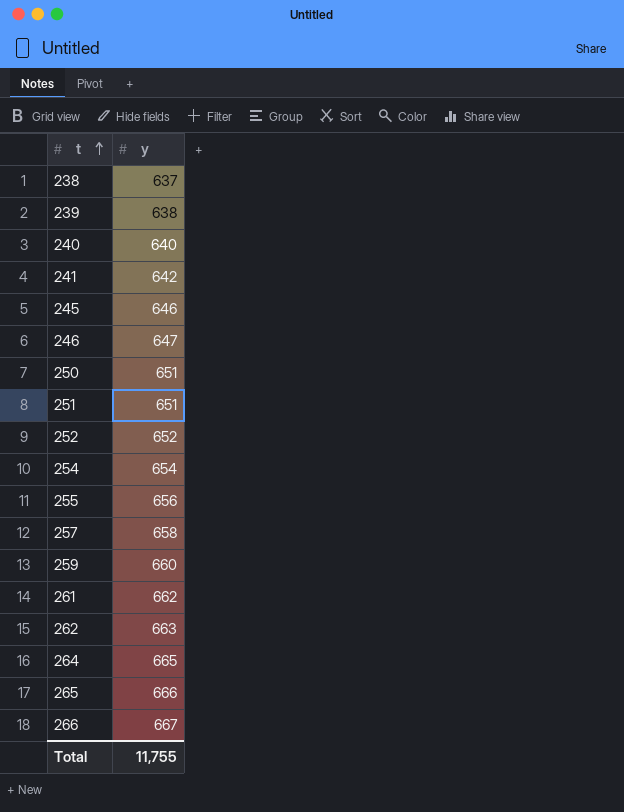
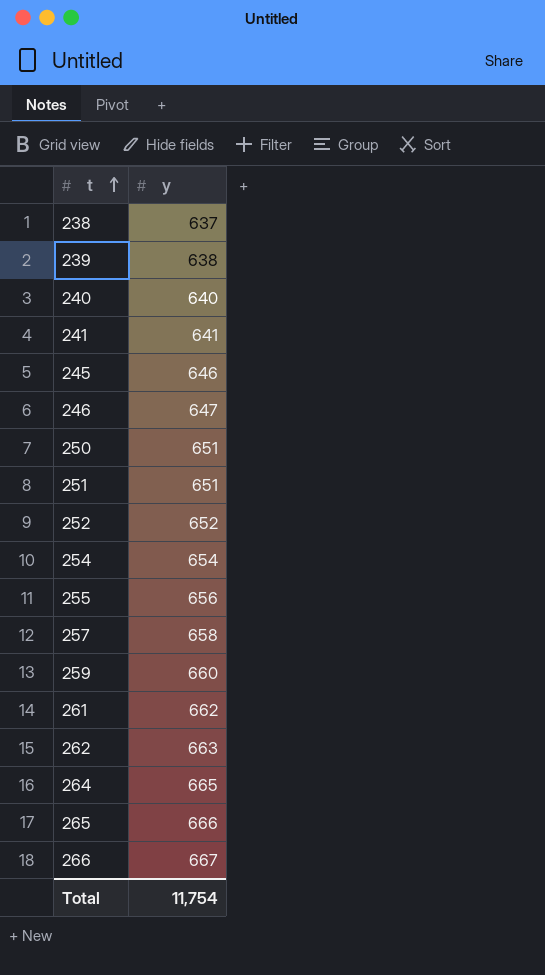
241 | y: 642 -> 641
Total | y: 11,755 -> 11,754

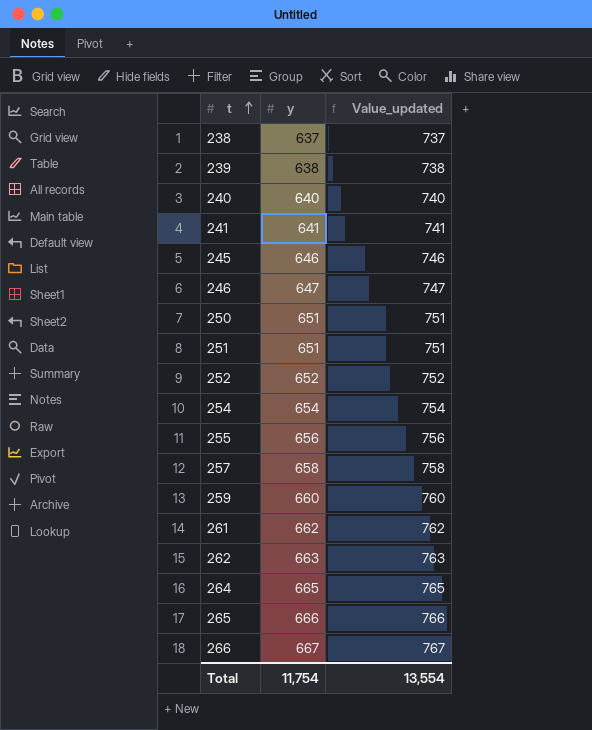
column Value_updated | formula: none -> [y] + 100

